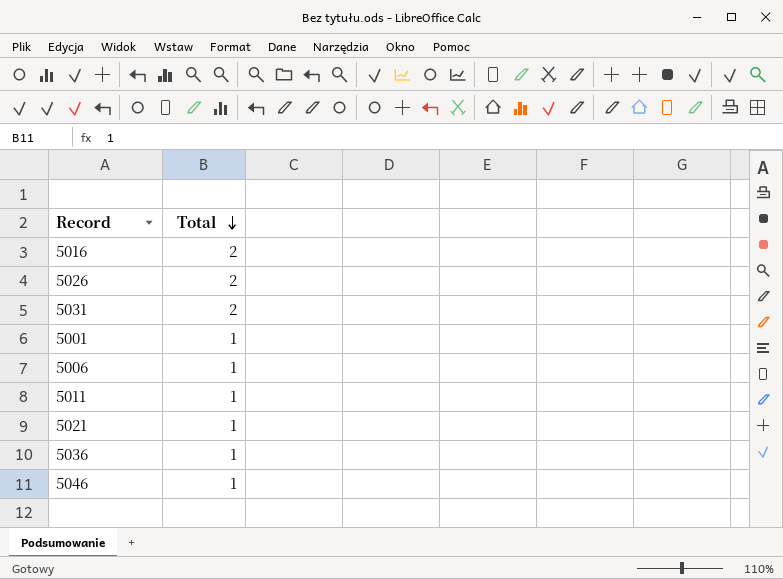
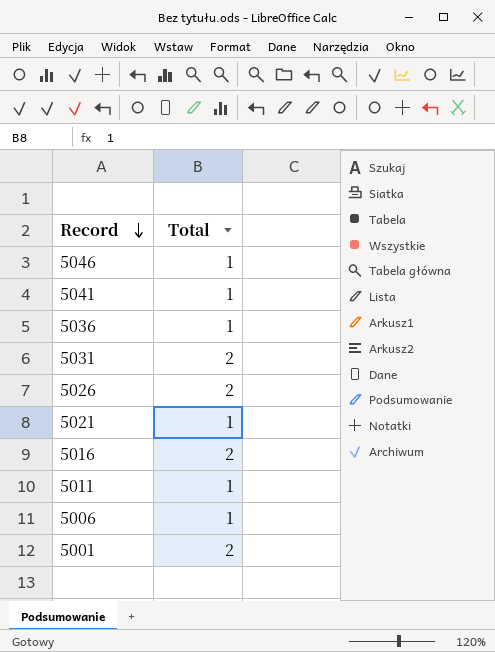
row order: Total descending -> Record descending
row 5041: none -> 1
5001 | Total: 1 -> 2

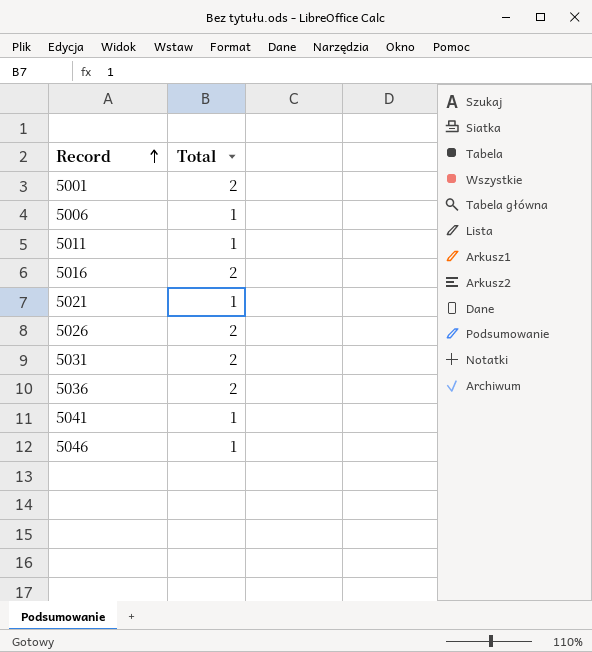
row order: Record descending -> Record ascending
5036 | Total: 1 -> 2

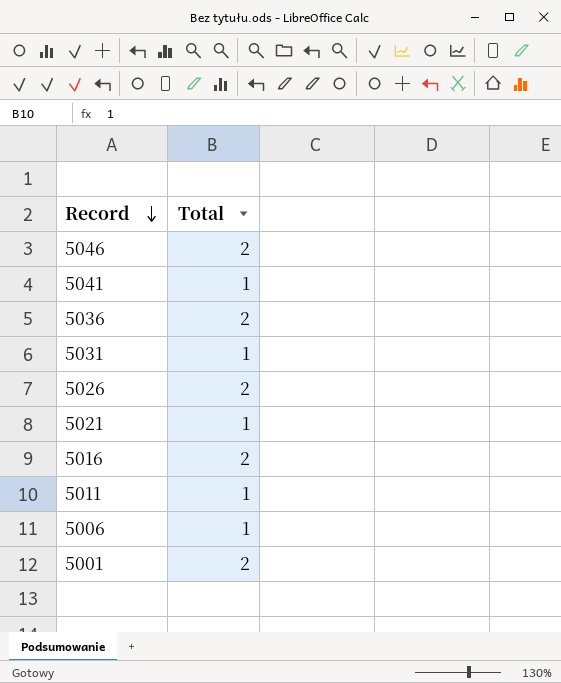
row order: Record ascending -> Record descending
5046 | Total: 1 -> 2
5031 | Total: 2 -> 1

